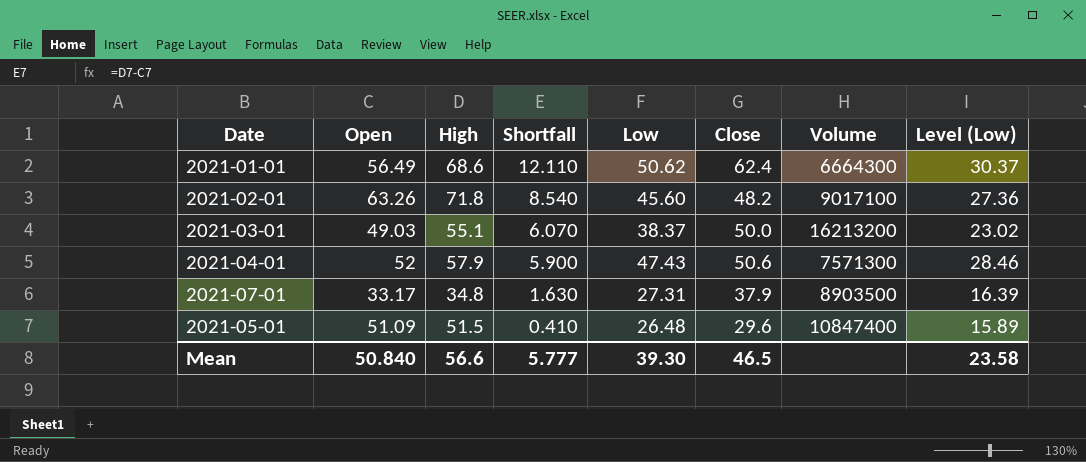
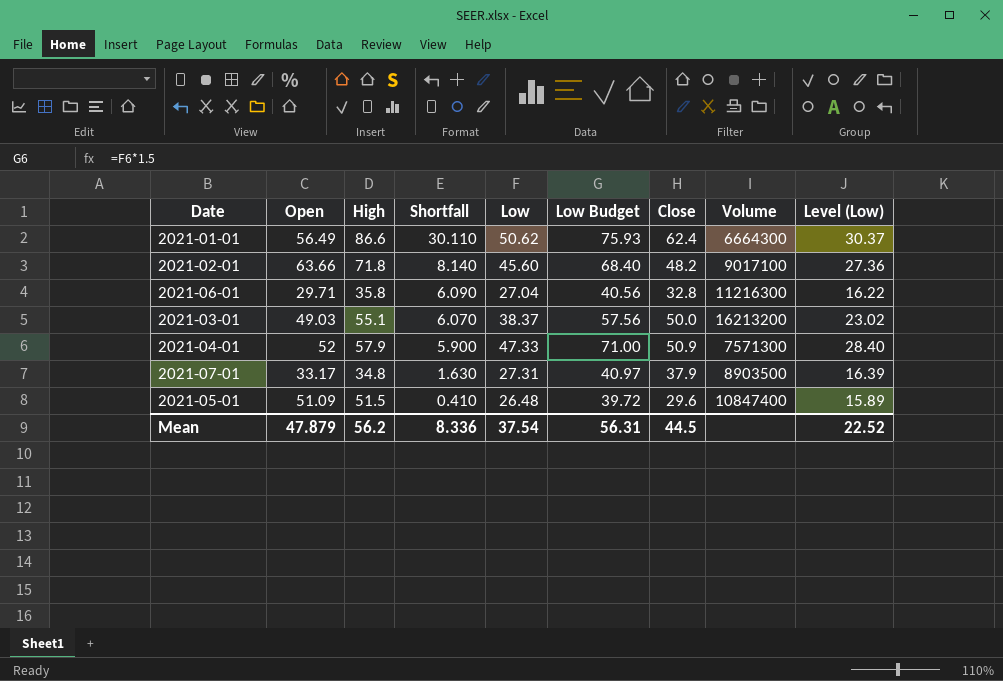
column Low Budget | formula: none -> [Low] * 1.5
2021-01-01 | High: 68.6 -> 86.6
2021-01-01 | Shortfall: 12.110 -> 30.110
2021-02-01 | Open: 63.26 -> 63.66
2021-02-01 | Shortfall: 8.540 -> 8.140
row 2021-06-01: none -> 29.71 | 35.8 | 6.090 | 27.04 | 40.56 | 32.8 | 11216300 | 16.22
2021-04-01 | Low: 47.43 -> 47.33
2021-04-01 | Close: 50.6 -> 50.9
2021-04-01 | Level (Low): 28.46 -> 28.40
Mean | Open: 50.840 -> 47.879
Mean | High: 56.6 -> 56.2
Mean | Shortfall: 5.777 -> 8.336
Mean | Low: 39.30 -> 37.54
Mean | Close: 46.5 -> 44.5
Mean | Level (Low): 23.58 -> 22.52

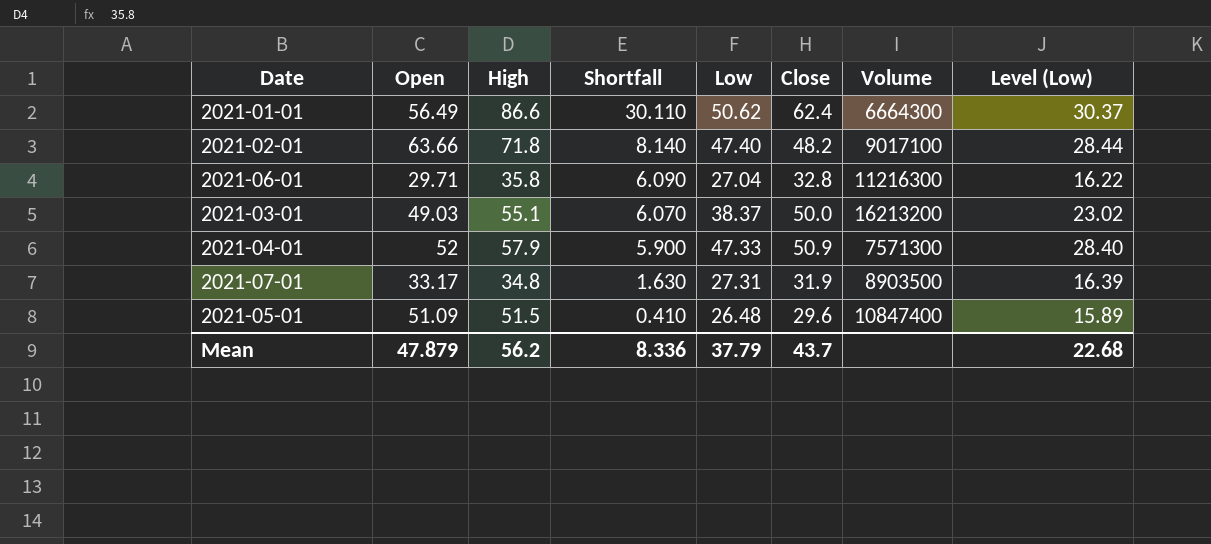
column Low Budget | formula: [Low] * 1.5 -> none
2021-02-01 | Low: 45.60 -> 47.40
2021-02-01 | Level (Low): 27.36 -> 28.44
2021-07-01 | Close: 37.9 -> 31.9
Mean | Low: 37.54 -> 37.79
Mean | Close: 44.5 -> 43.7
Mean | Level (Low): 22.52 -> 22.68

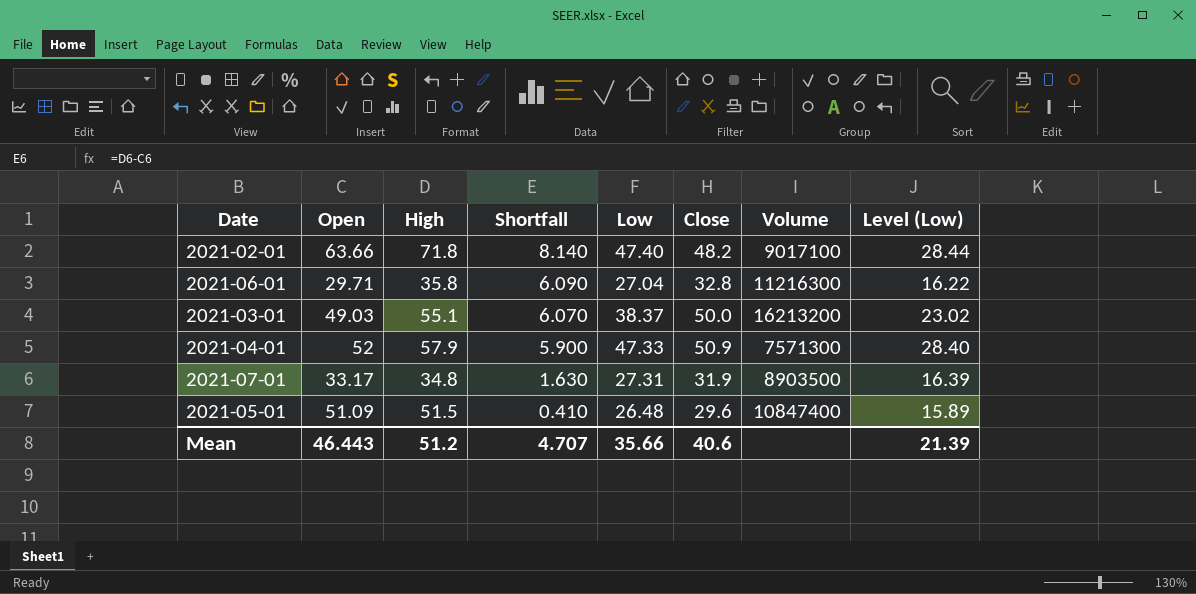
row 2021-01-01: 56.49 | 86.6 | 30.110 | 50.62 | 62.4 | 6664300 | 30.37 -> none
Mean | Open: 47.879 -> 46.443
Mean | High: 56.2 -> 51.2
Mean | Shortfall: 8.336 -> 4.707
Mean | Low: 37.79 -> 35.66
Mean | Close: 43.7 -> 40.6
Mean | Level (Low): 22.68 -> 21.39

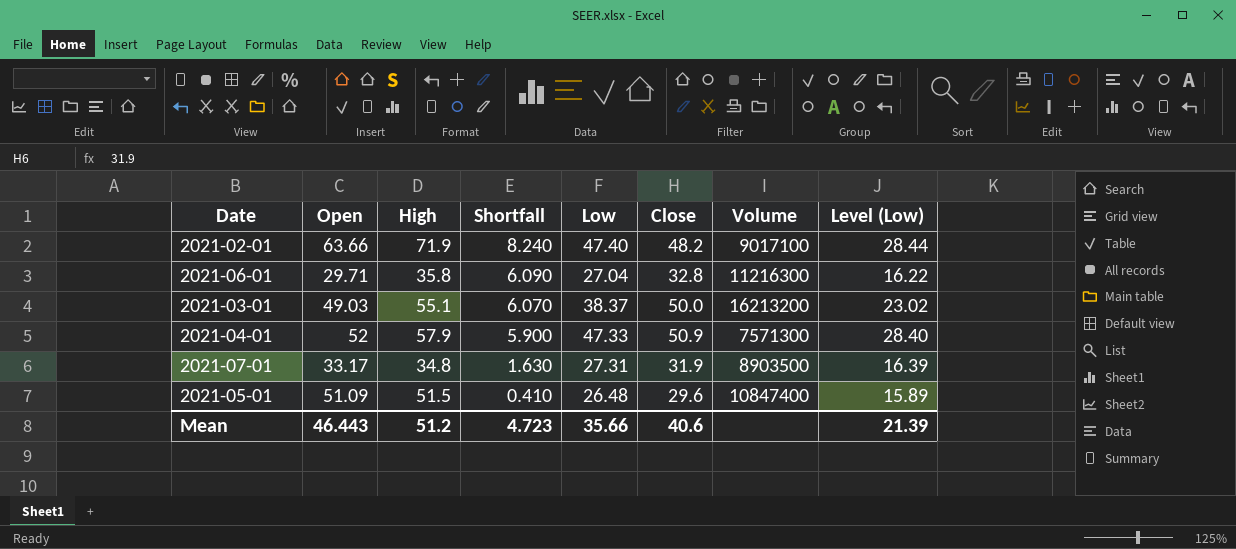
2021-02-01 | High: 71.8 -> 71.9
2021-02-01 | Shortfall: 8.140 -> 8.240
Mean | Shortfall: 4.707 -> 4.723

